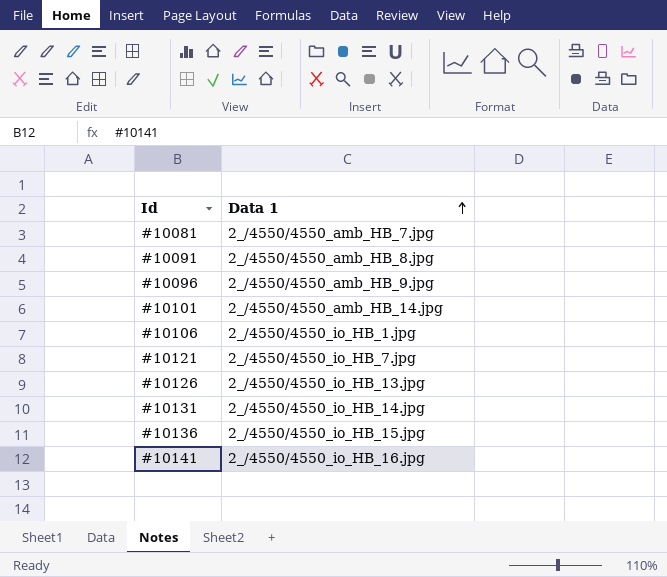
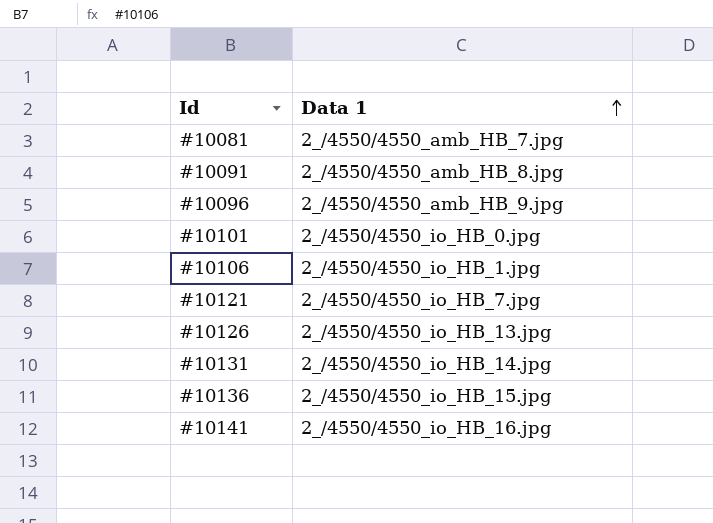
#10101 | Data 1: 2_/4550/4550_amb_HB_14.jpg -> 2_/4550/4550_io_HB_0.jpg

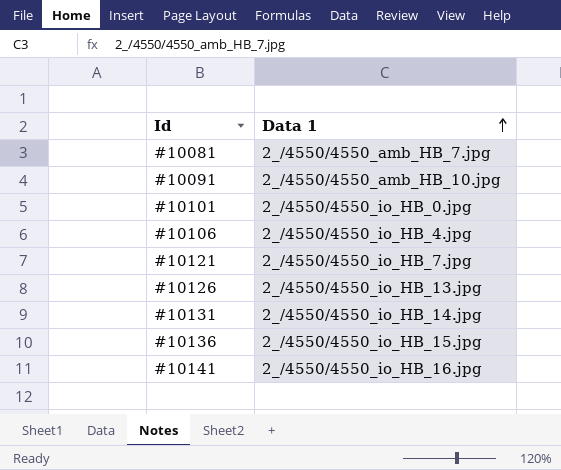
row #10096: 2_/4550/4550_amb_HB_9.jpg -> none
#10091 | Data 1: 2_/4550/4550_amb_HB_8.jpg -> 2_/4550/4550_amb_HB_10.jpg
#10106 | Data 1: 2_/4550/4550_io_HB_1.jpg -> 2_/4550/4550_io_HB_4.jpg

